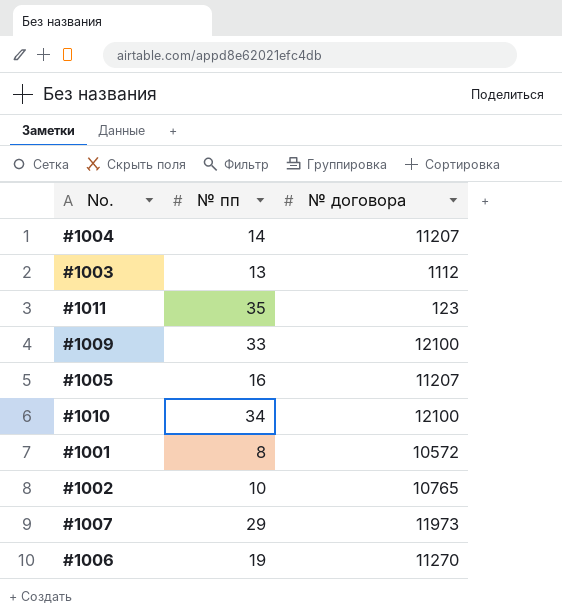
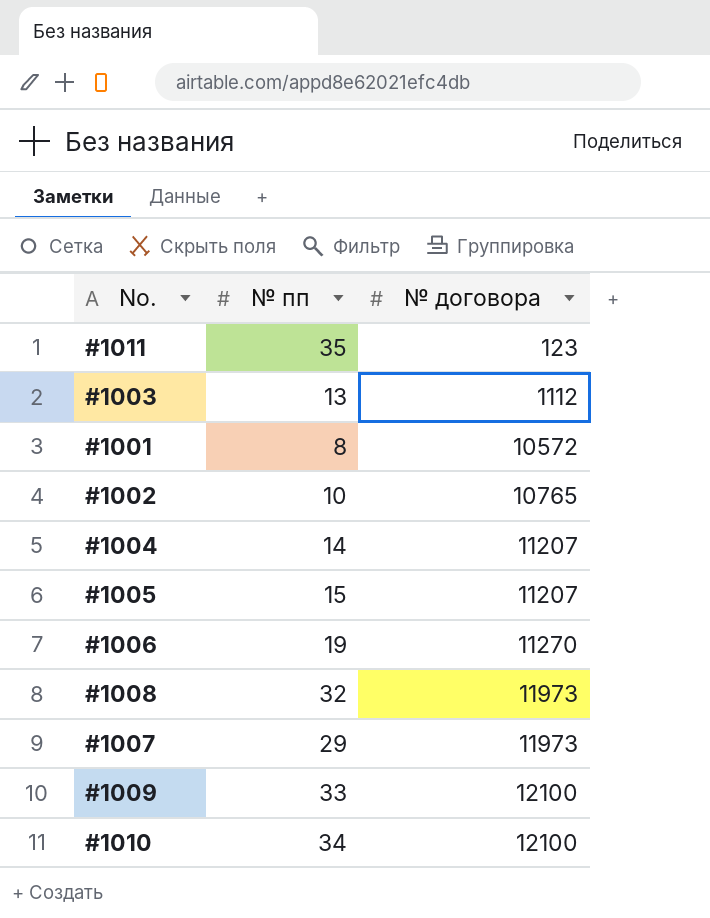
row order: none -> № договора ascending
#1005 | № пп: 16 -> 15
row #1008: none -> 32 | 11973

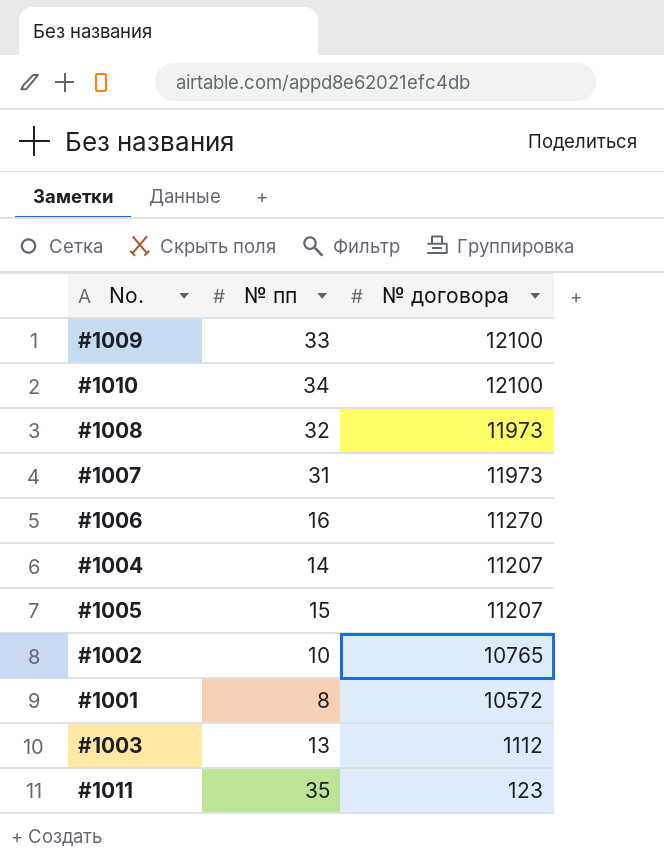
row order: № договора ascending -> № договора descending
#1007 | № пп: 29 -> 31
#1006 | № пп: 19 -> 16

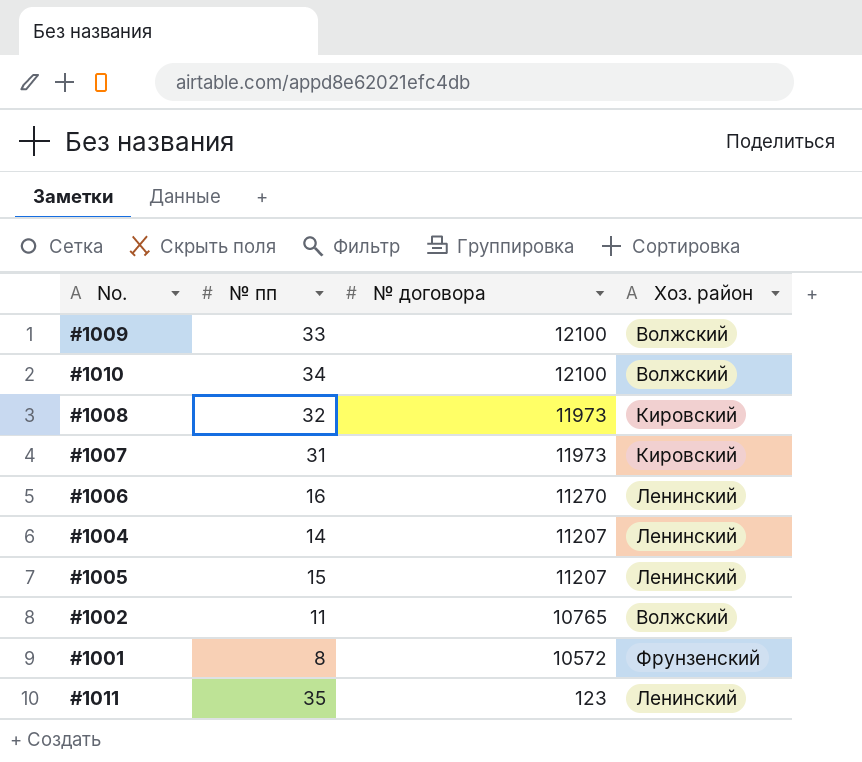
column Хоз. район | position: none -> 4
row #1003: 13 | 1112 -> none
#1002 | № пп: 10 -> 11

